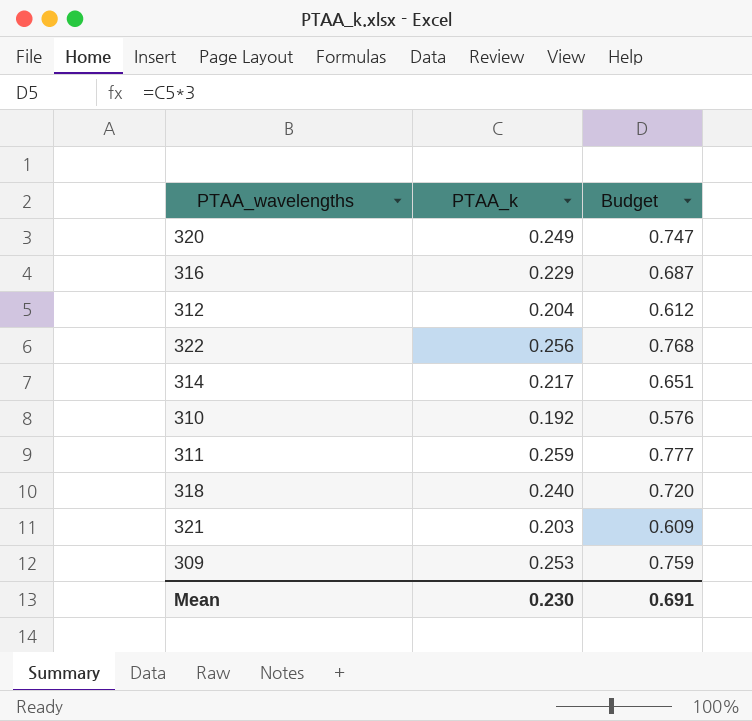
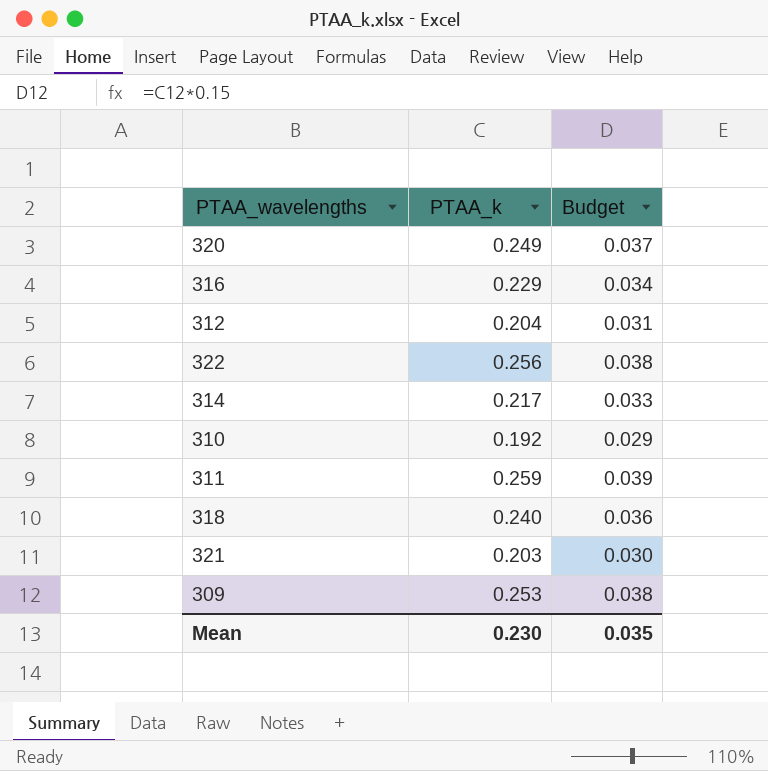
column Budget | formula: [PTAA_k] * 3 -> [PTAA_k] * 0.15
Mean | Budget: 0.691 -> 0.035

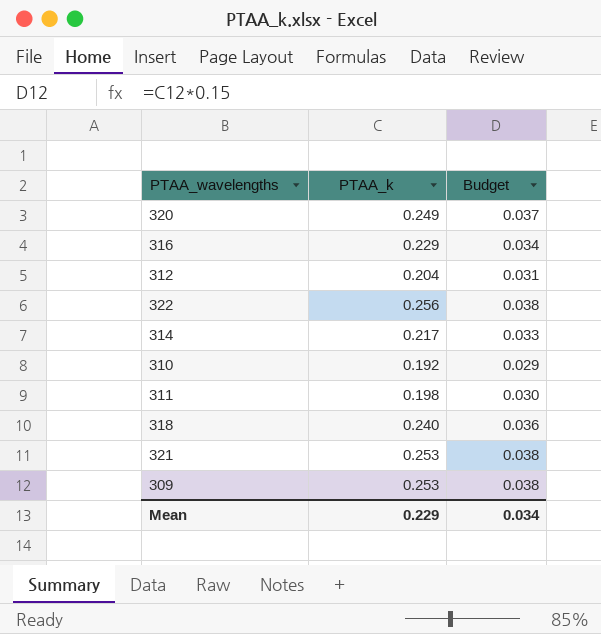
311 | PTAA_k: 0.259 -> 0.198
311 | Budget: 0.039 -> 0.030
321 | PTAA_k: 0.203 -> 0.253
321 | Budget: 0.030 -> 0.038
Mean | PTAA_k: 0.230 -> 0.229
Mean | Budget: 0.035 -> 0.034

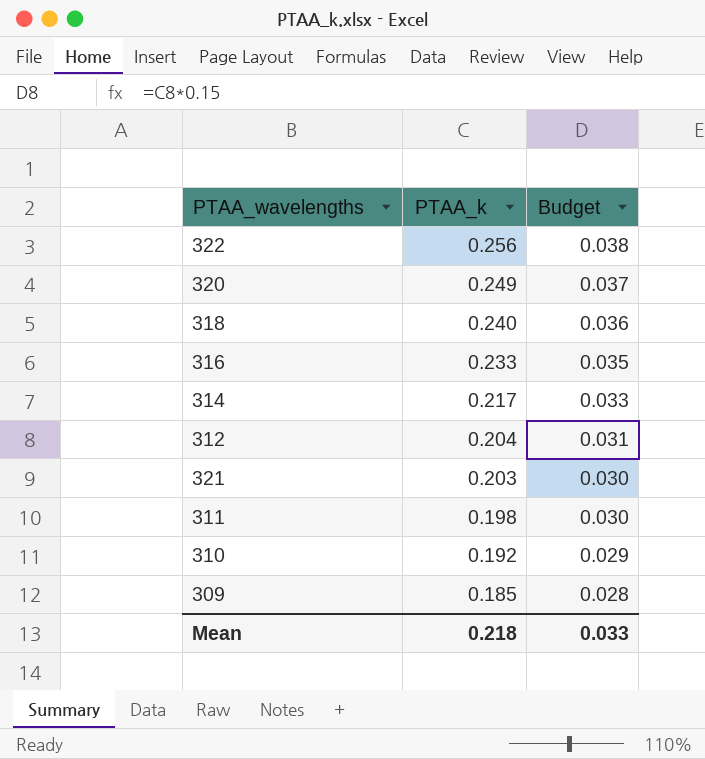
row order: none -> PTAA_k descending
316 | PTAA_k: 0.229 -> 0.233
316 | Budget: 0.034 -> 0.035
321 | PTAA_k: 0.253 -> 0.203
321 | Budget: 0.038 -> 0.030
309 | PTAA_k: 0.253 -> 0.185
309 | Budget: 0.038 -> 0.028
Mean | PTAA_k: 0.229 -> 0.218
Mean | Budget: 0.034 -> 0.033

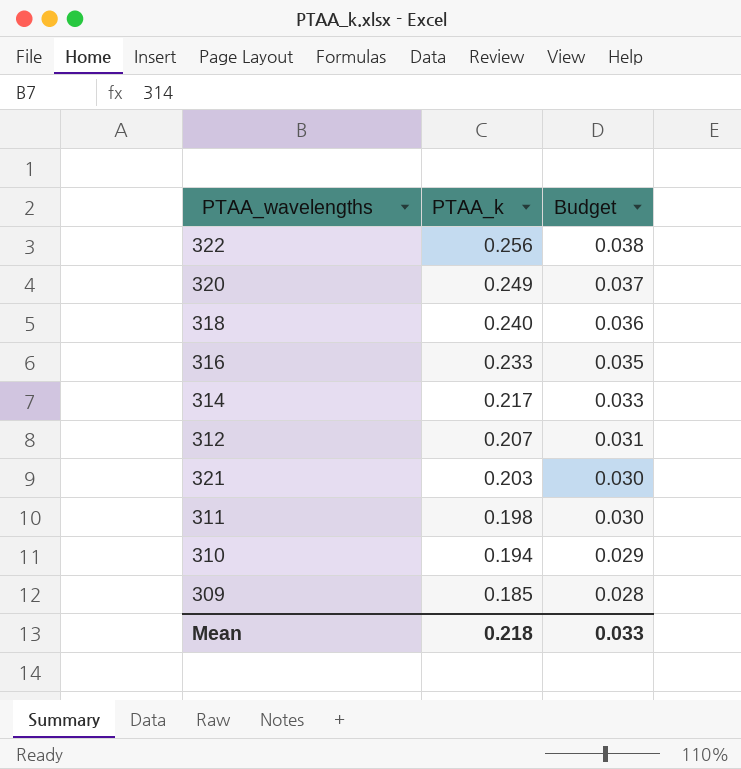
312 | PTAA_k: 0.204 -> 0.207
310 | PTAA_k: 0.192 -> 0.194

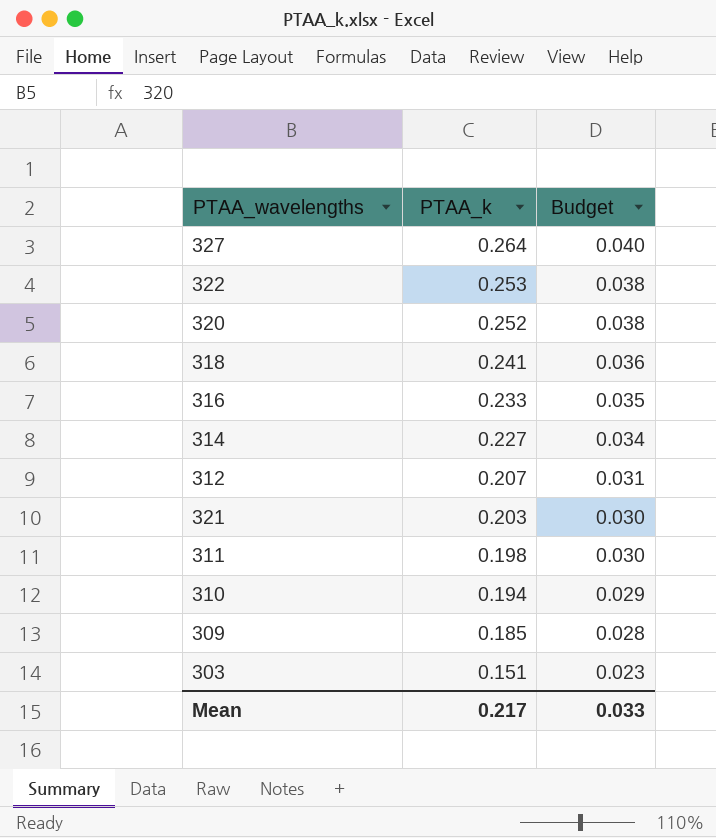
row 327: none -> 0.264 | 0.040
322 | PTAA_k: 0.256 -> 0.253
320 | PTAA_k: 0.249 -> 0.252
320 | Budget: 0.037 -> 0.038
318 | PTAA_k: 0.240 -> 0.241
314 | PTAA_k: 0.217 -> 0.227
314 | Budget: 0.033 -> 0.034
row 303: none -> 0.151 | 0.023
Mean | PTAA_k: 0.218 -> 0.217

